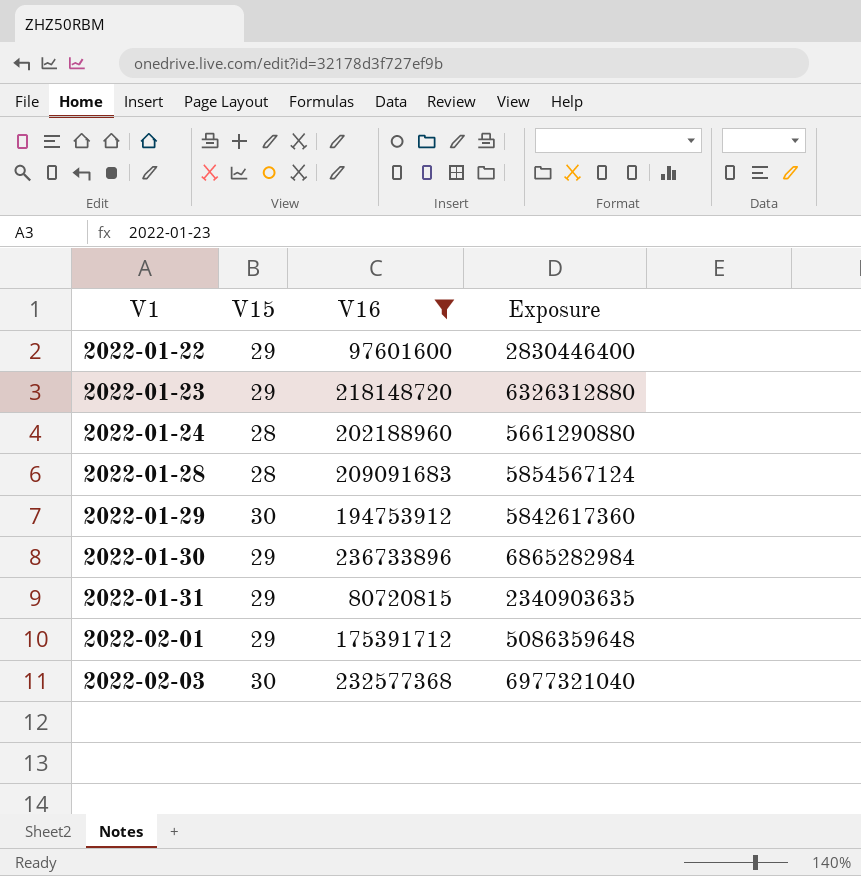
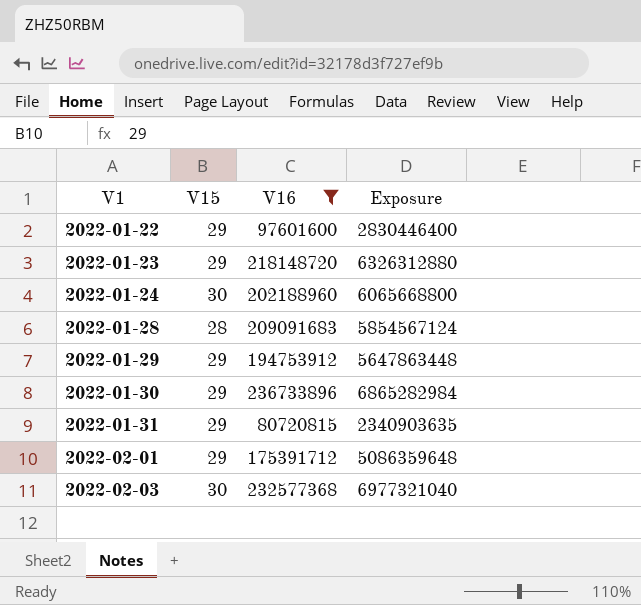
2022-01-24 | V15: 28 -> 30
2022-01-24 | Exposure: 5661290880 -> 6065668800
2022-01-29 | V15: 30 -> 29
2022-01-29 | Exposure: 5842617360 -> 5647863448

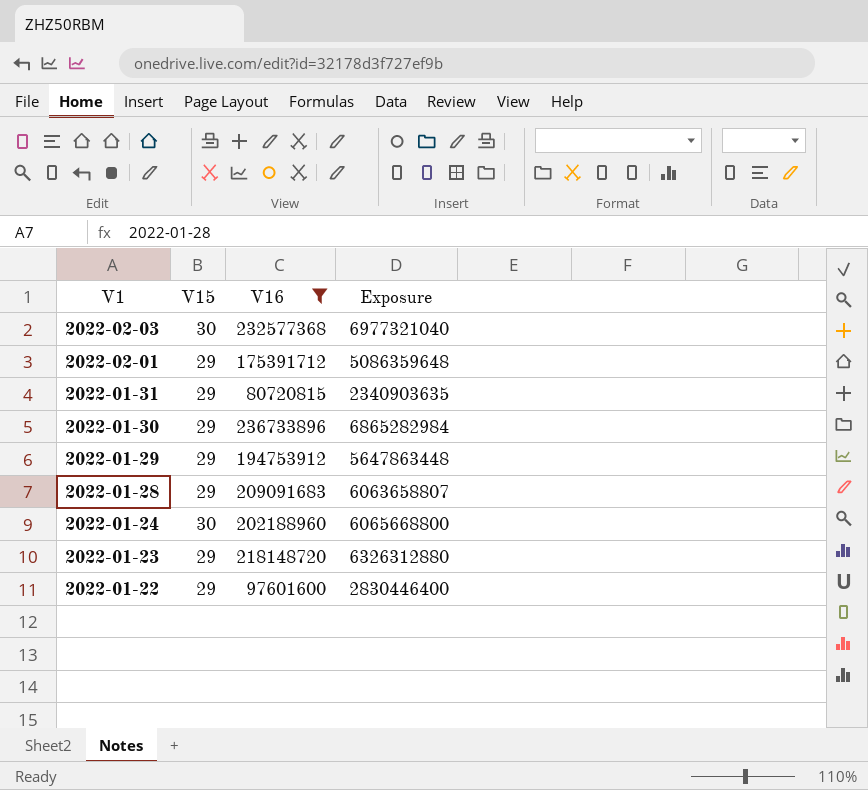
row order: V1 ascending -> V1 descending
2022-01-28 | V15: 28 -> 29
2022-01-28 | Exposure: 5854567124 -> 6063658807

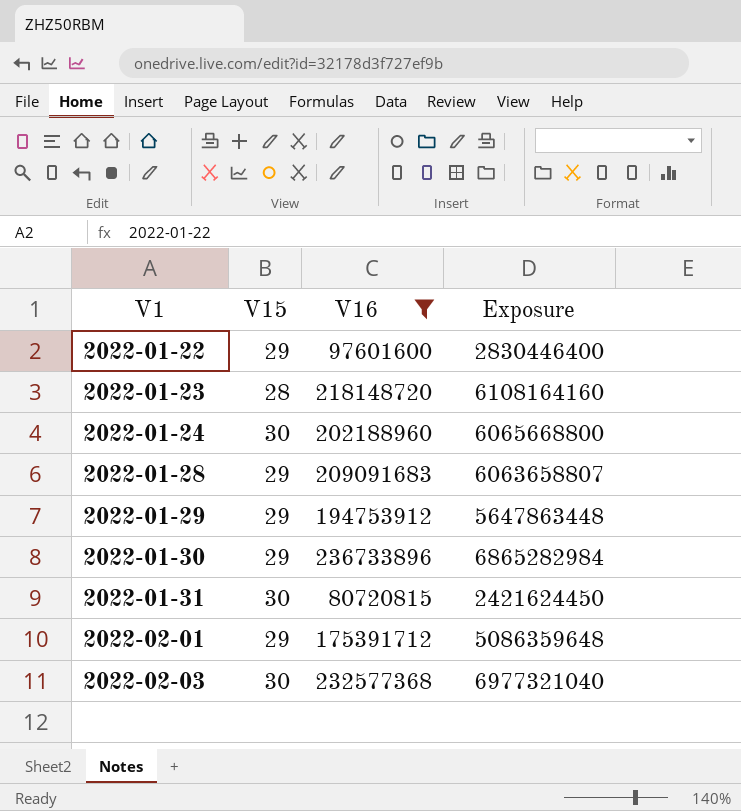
row order: V1 descending -> V1 ascending
2022-01-23 | V15: 29 -> 28
2022-01-23 | Exposure: 6326312880 -> 6108164160
2022-01-31 | V15: 29 -> 30
2022-01-31 | Exposure: 2340903635 -> 2421624450

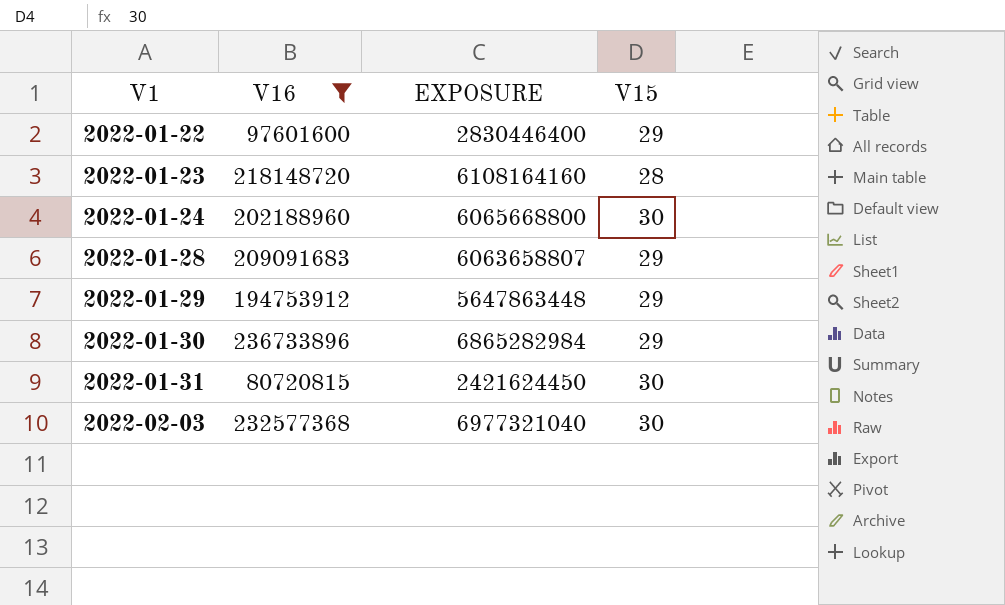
column name: Exposure -> EXPOSURE
column V15 | position: 2 -> 4
row 2022-02-01: 29 | 175391712 | 5086359648 -> none

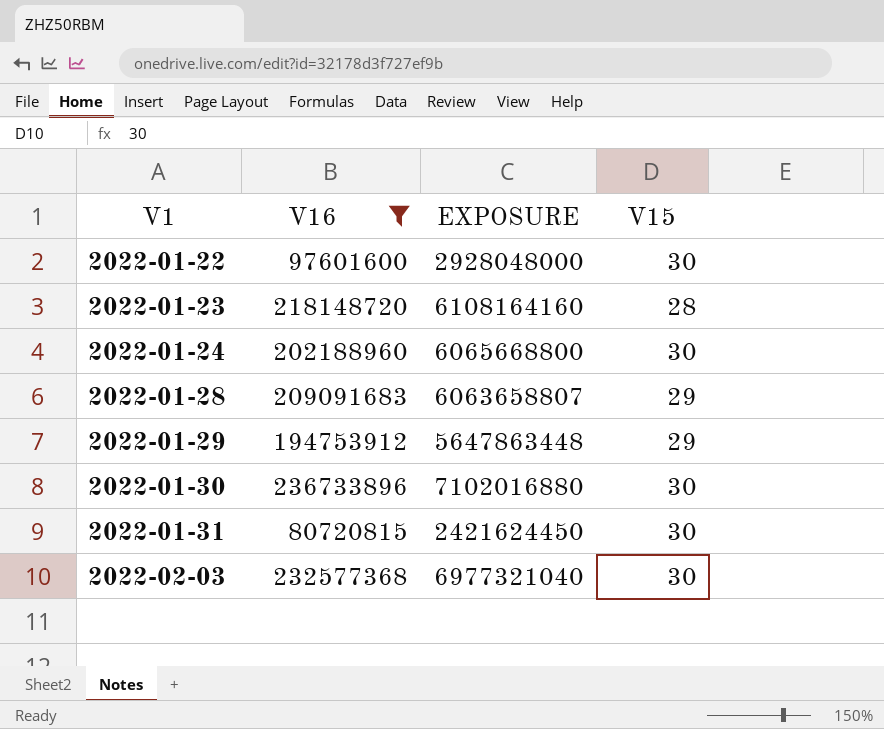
2022-01-22 | EXPOSURE: 2830446400 -> 2928048000
2022-01-22 | V15: 29 -> 30
2022-01-30 | EXPOSURE: 6865282984 -> 7102016880
2022-01-30 | V15: 29 -> 30

